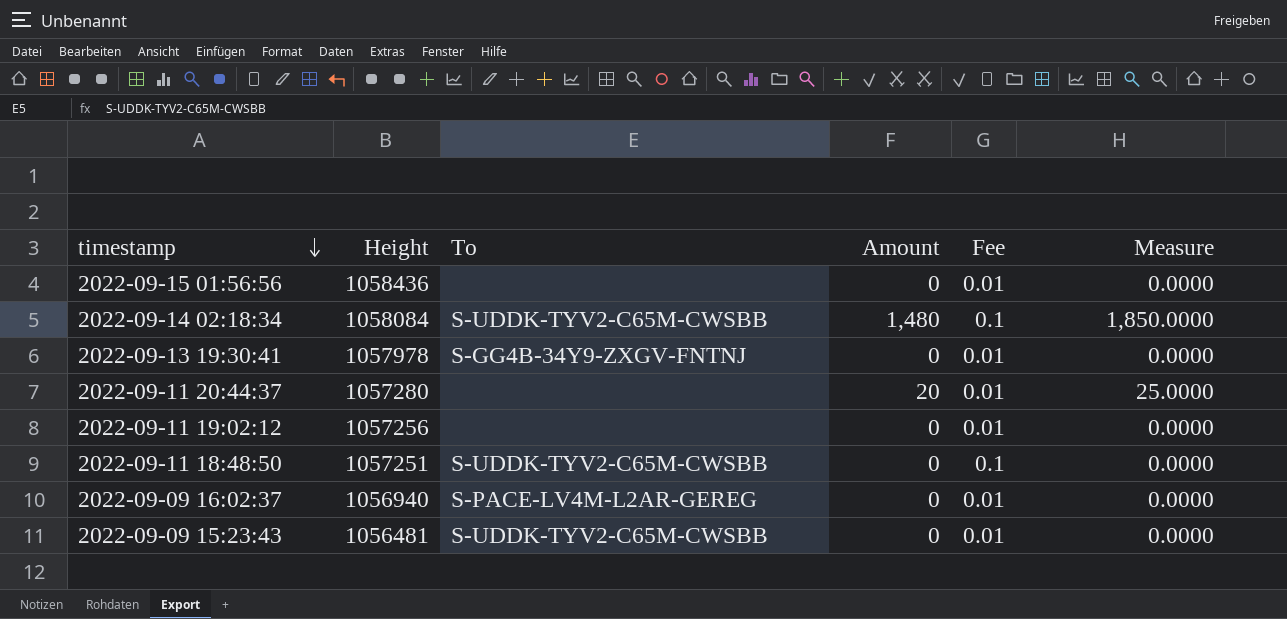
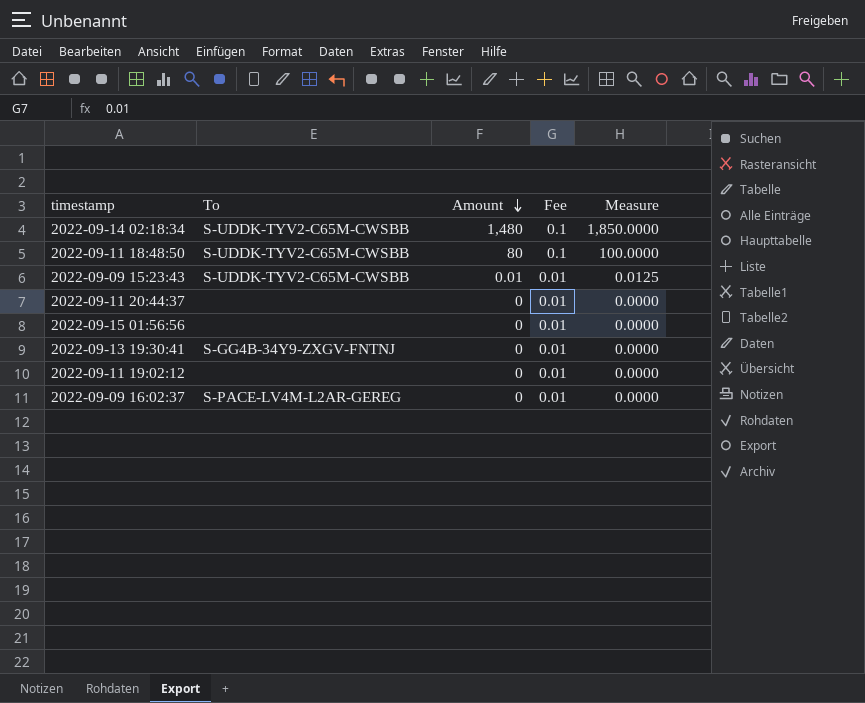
row order: timestamp descending -> Amount descending
column Height | position: 2 -> none
2022-09-11 18:48:50 | Amount: 0 -> 80
2022-09-11 18:48:50 | Measure: 0.0000 -> 100.0000
2022-09-09 15:23:43 | Amount: 0 -> 0.01
2022-09-09 15:23:43 | Measure: 0.0000 -> 0.0125
2022-09-11 20:44:37 | Amount: 20 -> 0
2022-09-11 20:44:37 | Measure: 25.0000 -> 0.0000

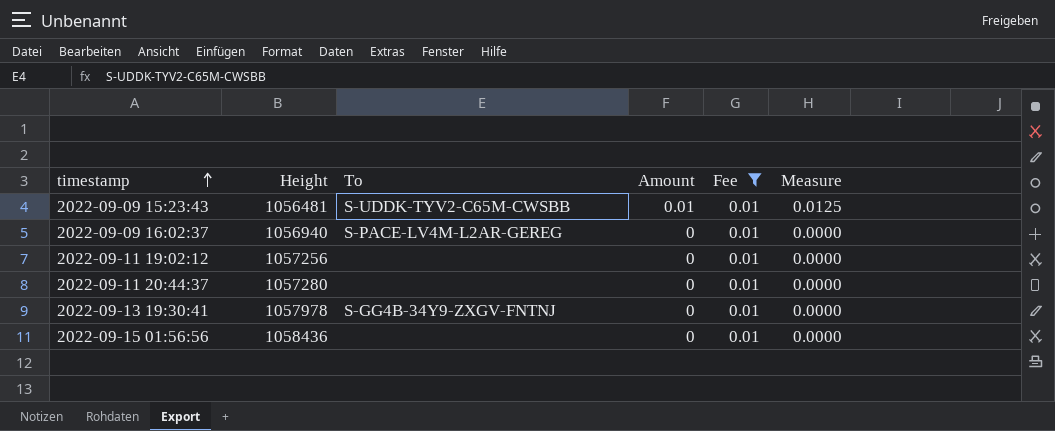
filter: none -> Fee = 0.01
row order: Amount descending -> timestamp ascending
column Height | position: none -> 2

